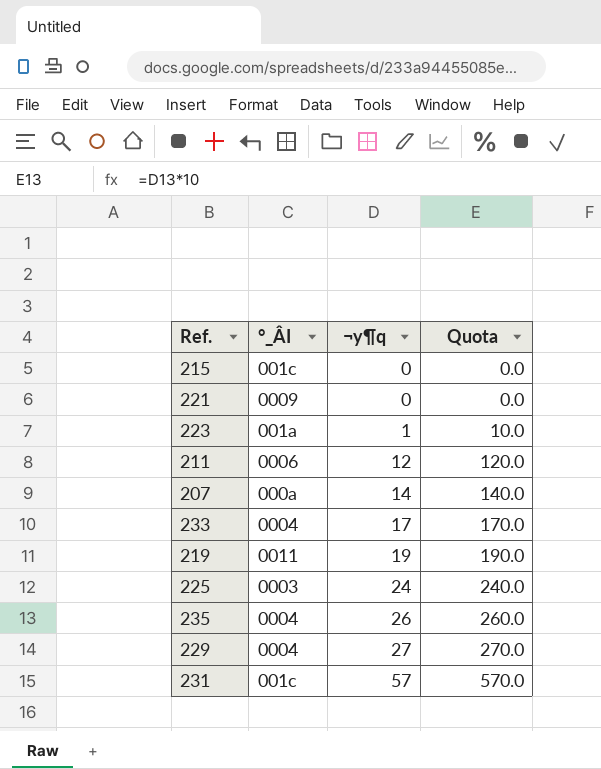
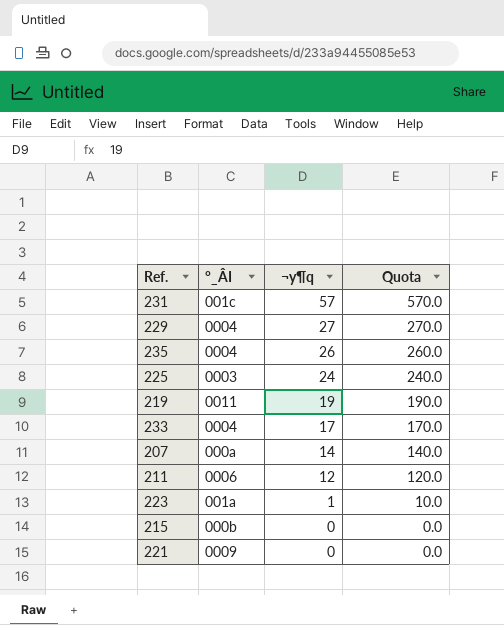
row order: ¬y¶q ascending -> ¬y¶q descending
215 | °_ÂI: 001c -> 000b

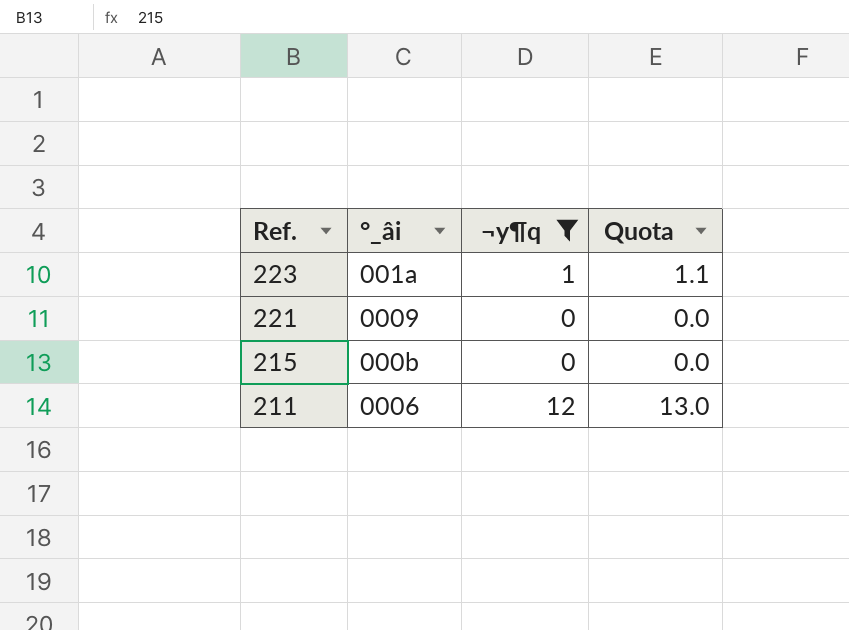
filter: none -> ¬y¶q <= 12
row order: ¬y¶q descending -> Ref. descending
column name: °_ÂI -> °_âi
column Quota | formula: [¬y¶q] * 10 -> [¬y¶q] * 1.08

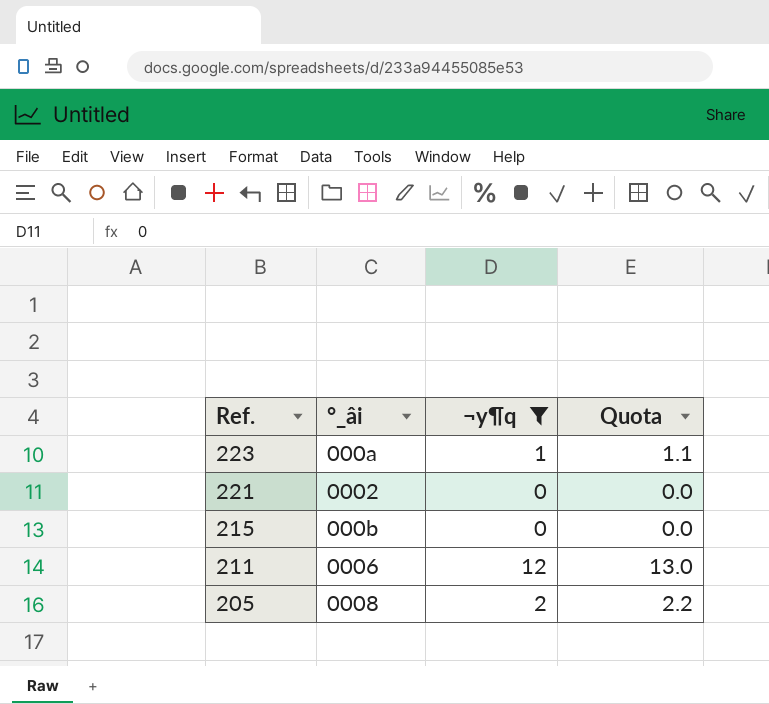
223 | °_âi: 001a -> 000a
221 | °_âi: 0009 -> 0002
row 205: none -> 0008 | 2 | 2.2

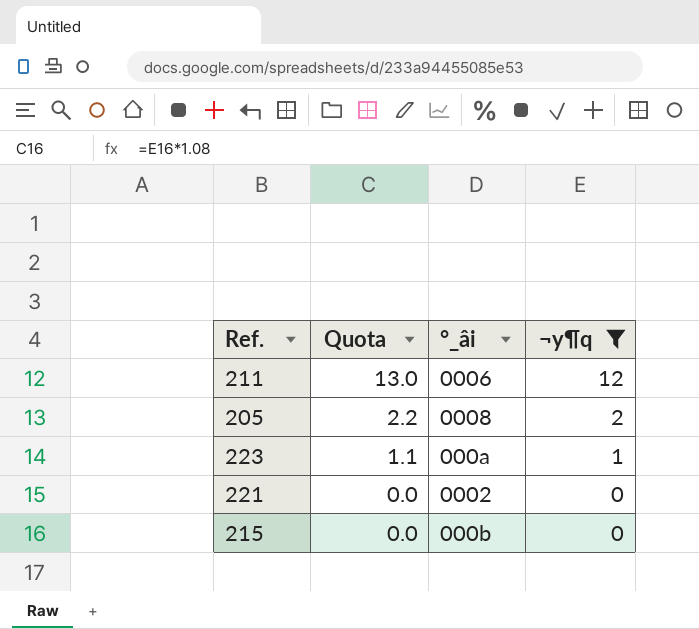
row order: Ref. descending -> Quota descending
column Quota | position: 4 -> 2

